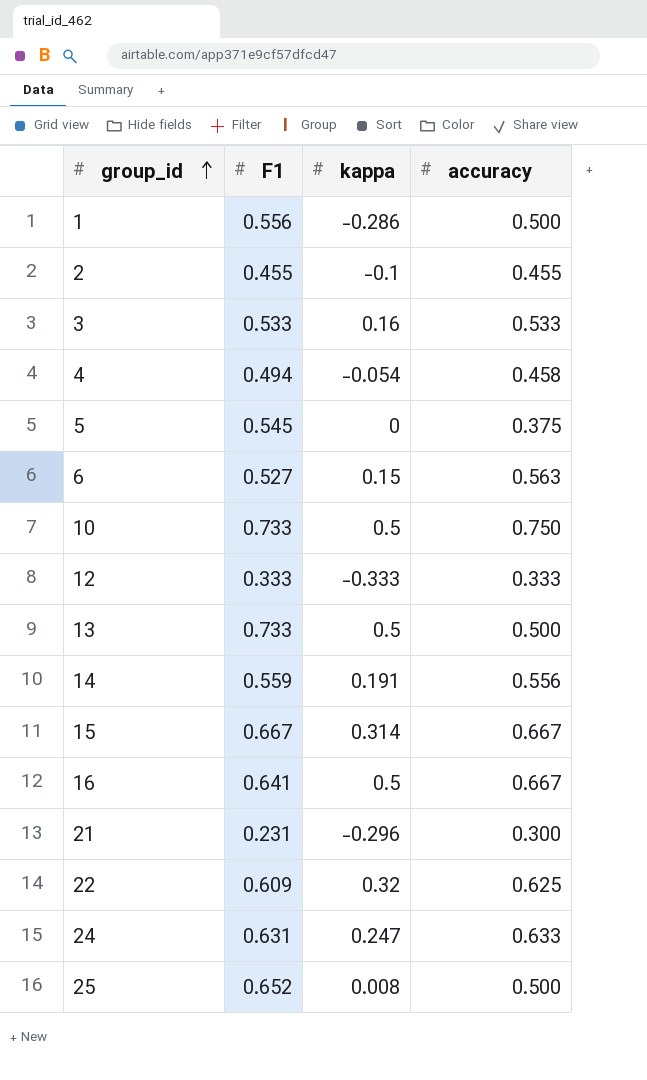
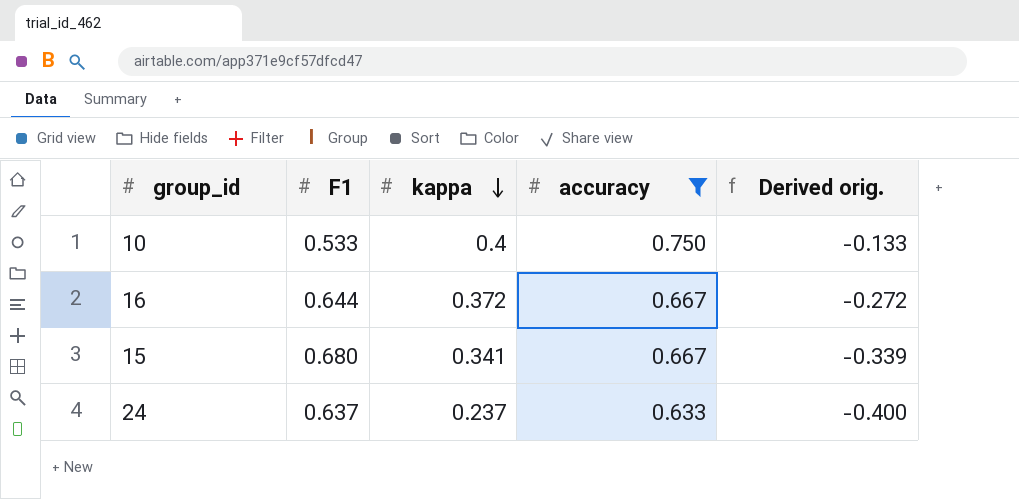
filter: none -> accuracy >= 0.633
row order: group_id ascending -> kappa descending
column Derived orig. | formula: none -> [kappa] - [F1]
10 | F1: 0.733 -> 0.533
10 | kappa: 0.5 -> 0.4
16 | F1: 0.641 -> 0.644
16 | kappa: 0.5 -> 0.372
15 | F1: 0.667 -> 0.680
15 | kappa: 0.314 -> 0.341
24 | F1: 0.631 -> 0.637
24 | kappa: 0.247 -> 0.237

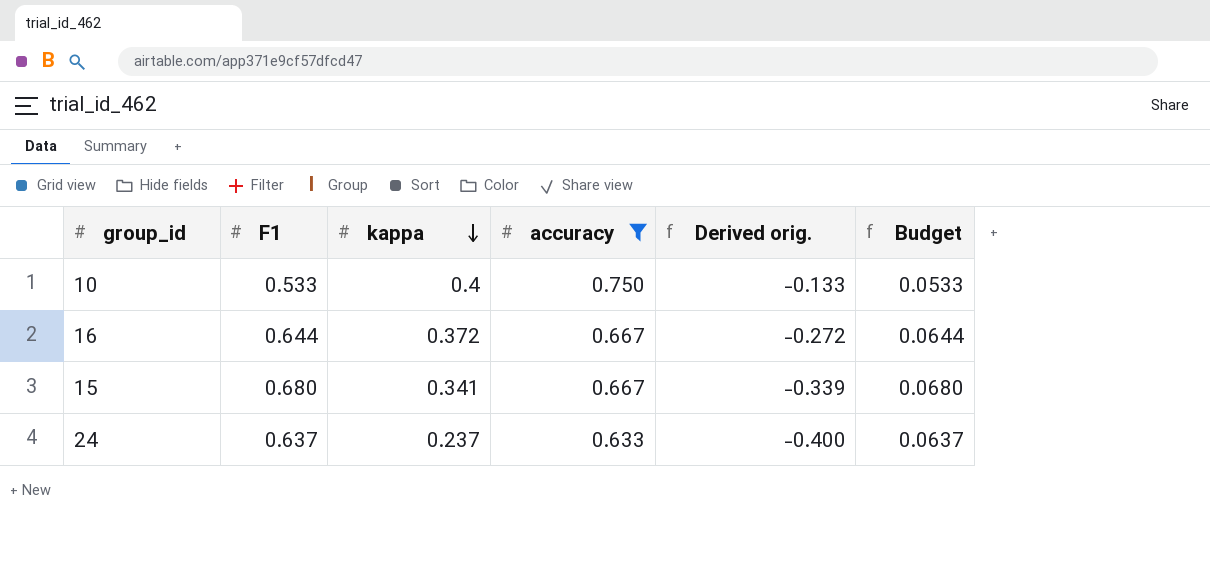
column Budget | formula: none -> [F1] * 0.1

